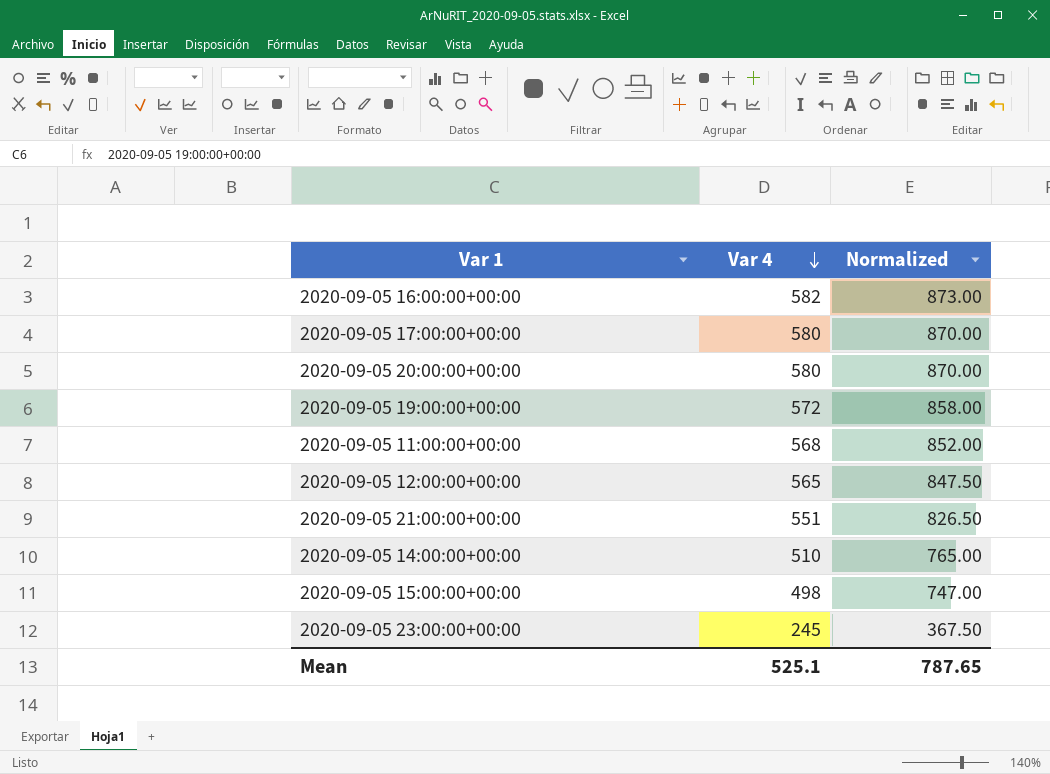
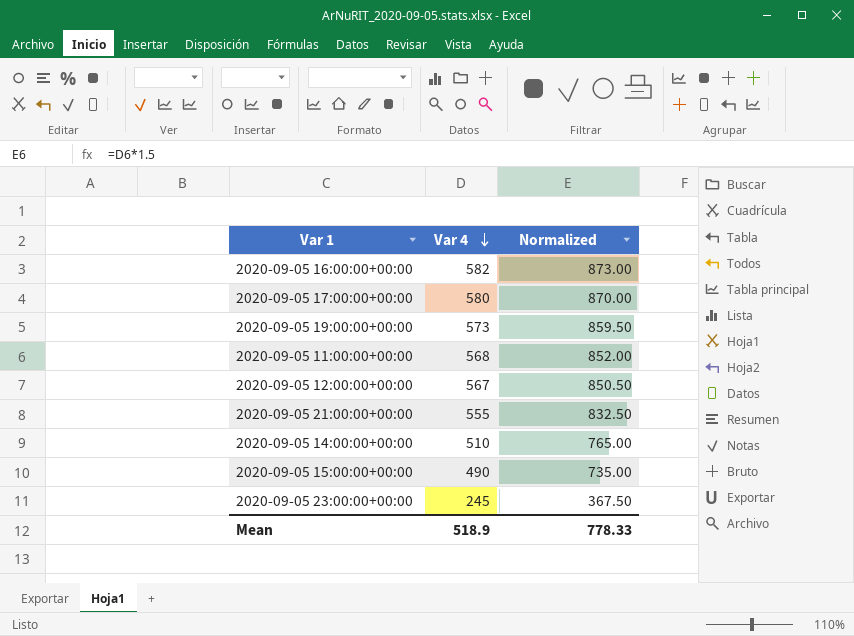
row 2020-09-05 20:00:00+00:00: 580 | 870.00 -> none
2020-09-05 19:00:00+00:00 | Var 4: 572 -> 573
2020-09-05 19:00:00+00:00 | Normalized: 858.00 -> 859.50
2020-09-05 12:00:00+00:00 | Var 4: 565 -> 567
2020-09-05 12:00:00+00:00 | Normalized: 847.50 -> 850.50
2020-09-05 21:00:00+00:00 | Var 4: 551 -> 555
2020-09-05 21:00:00+00:00 | Normalized: 826.50 -> 832.50
2020-09-05 15:00:00+00:00 | Var 4: 498 -> 490
2020-09-05 15:00:00+00:00 | Normalized: 747.00 -> 735.00
Mean | Var 4: 525.1 -> 518.9
Mean | Normalized: 787.65 -> 778.33

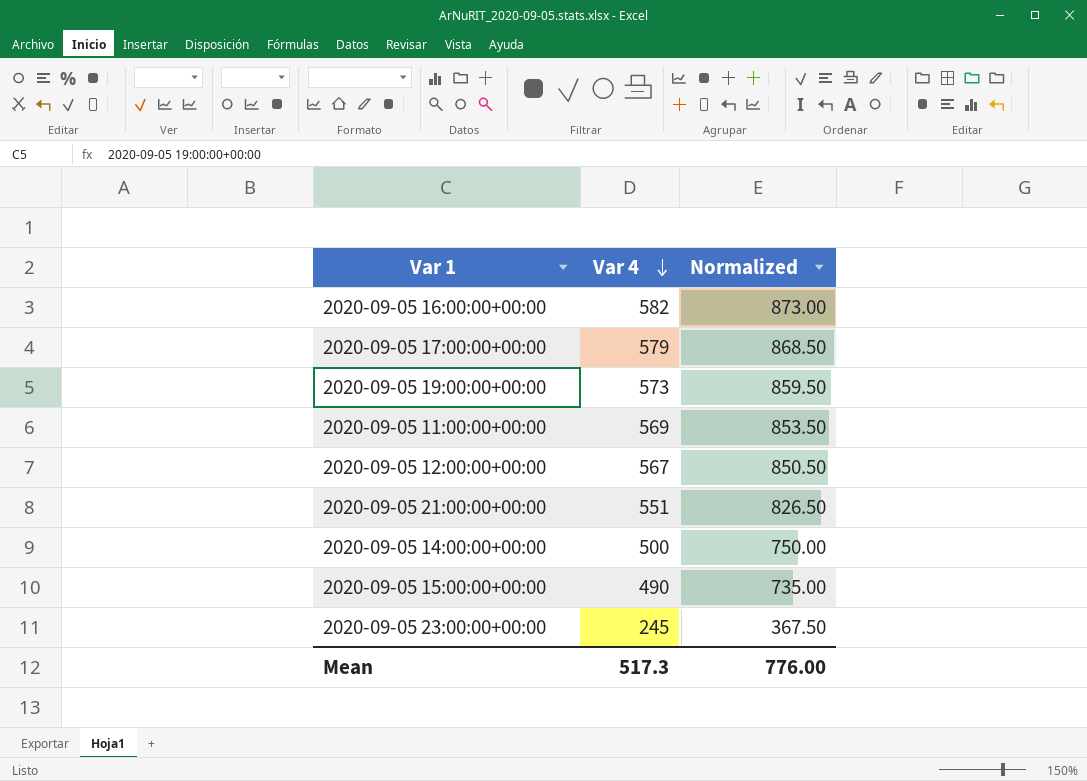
2020-09-05 17:00:00+00:00 | Var 4: 580 -> 579
2020-09-05 17:00:00+00:00 | Normalized: 870.00 -> 868.50
2020-09-05 11:00:00+00:00 | Var 4: 568 -> 569
2020-09-05 11:00:00+00:00 | Normalized: 852.00 -> 853.50
2020-09-05 21:00:00+00:00 | Var 4: 555 -> 551
2020-09-05 21:00:00+00:00 | Normalized: 832.50 -> 826.50
2020-09-05 14:00:00+00:00 | Var 4: 510 -> 500
2020-09-05 14:00:00+00:00 | Normalized: 765.00 -> 750.00
Mean | Var 4: 518.9 -> 517.3
Mean | Normalized: 778.33 -> 776.00

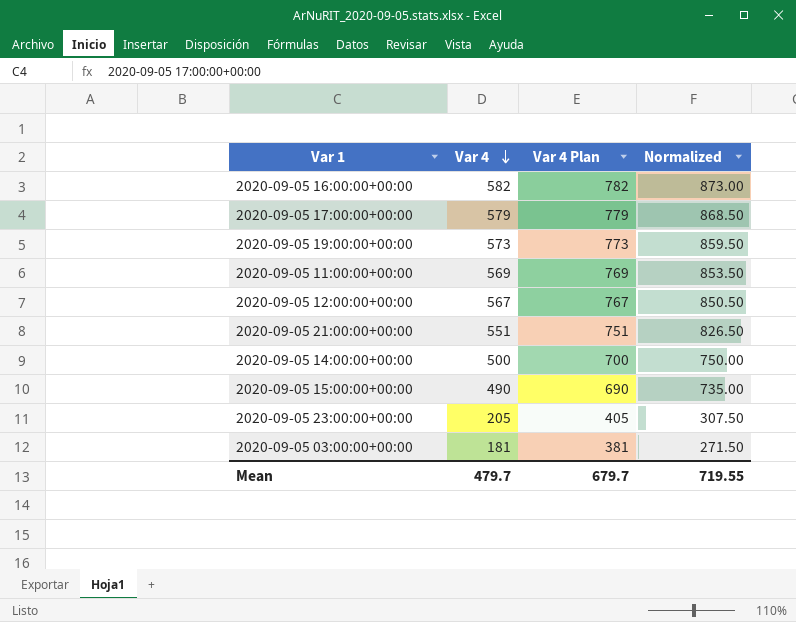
column Var 4 Plan | formula: none -> [Var 4] + 200
2020-09-05 23:00:00+00:00 | Var 4: 245 -> 205
2020-09-05 23:00:00+00:00 | Normalized: 367.50 -> 307.50
row 2020-09-05 03:00:00+00:00: none -> 181 | 381 | 271.50
Mean | Var 4: 517.3 -> 479.7
Mean | Normalized: 776.00 -> 719.55

